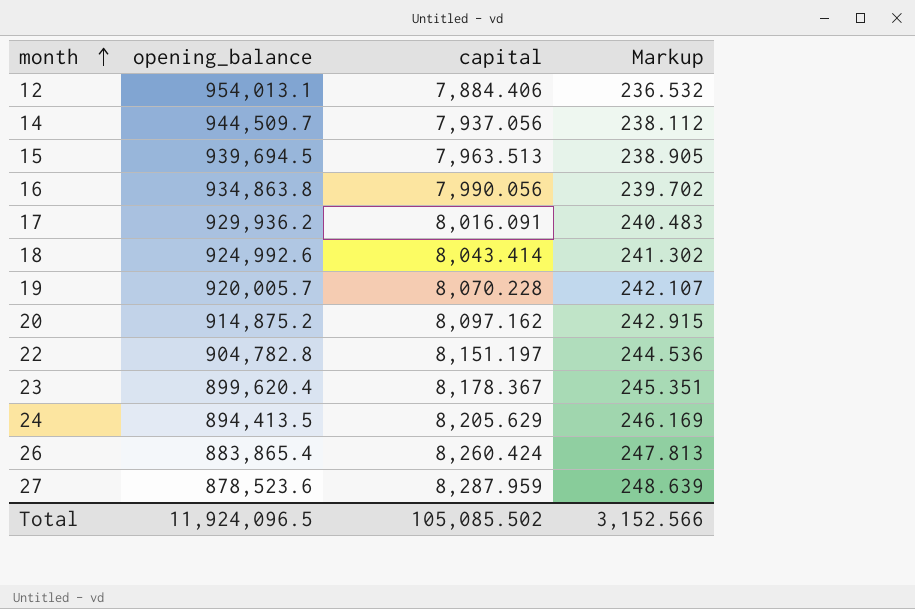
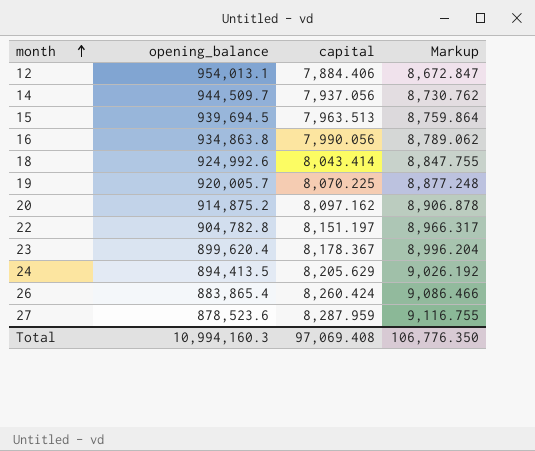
column Markup | formula: [capital] * 0.03 -> [capital] * 1.1
row 17: 929,936.2 | 8,016.091 | 240.483 -> none
19 | capital: 8,070.228 -> 8,070.225
Total | opening_balance: 11,924,096.5 -> 10,994,160.3
Total | capital: 105,085.502 -> 97,069.408
Total | Markup: 3,152.566 -> 106,776.350

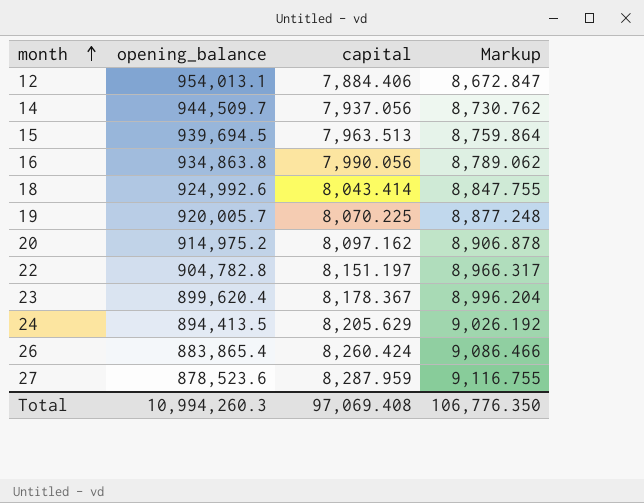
20 | opening_balance: 914,875.2 -> 914,975.2
Total | opening_balance: 10,994,160.3 -> 10,994,260.3

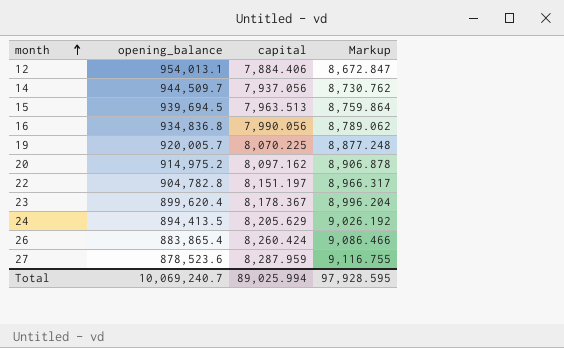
row 18: 924,992.6 | 8,043.414 | 8,847.755 -> none
16 | opening_balance: 934,863.8 -> 934,836.8
Total | opening_balance: 10,994,260.3 -> 10,069,240.7
Total | capital: 97,069.408 -> 89,025.994
Total | Markup: 106,776.350 -> 97,928.595

